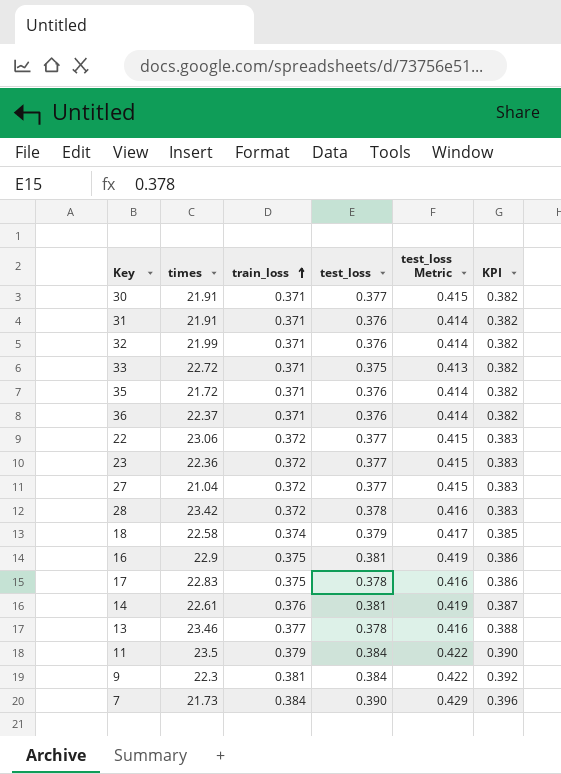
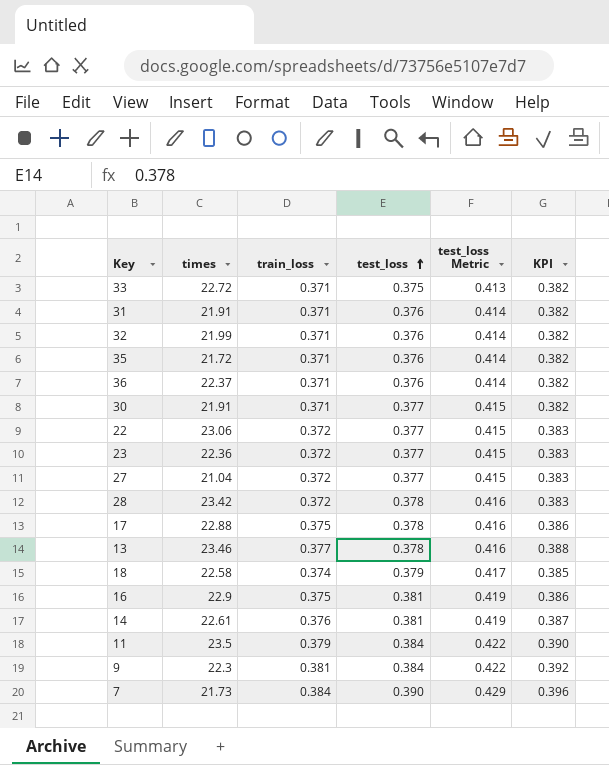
row order: train_loss ascending -> test_loss ascending
17 | times: 22.83 -> 22.88

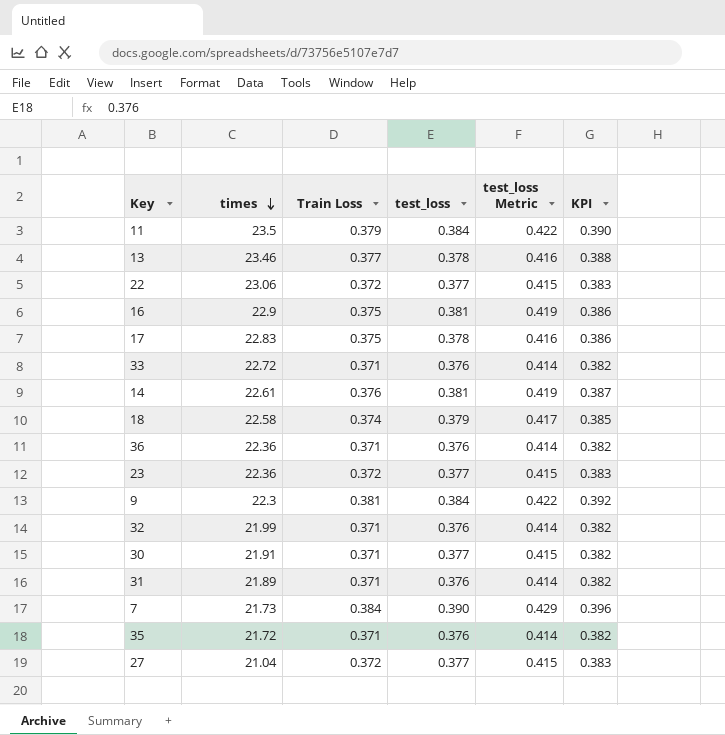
row order: test_loss ascending -> times descending
column name: train_loss -> Train Loss
row 28: 23.42 | 0.372 | 0.378 | 0.416 | 0.383 -> none
17 | times: 22.88 -> 22.83
33 | test_loss: 0.375 -> 0.376
33 | test_loss Metric: 0.413 -> 0.414
36 | times: 22.37 -> 22.36
31 | times: 21.91 -> 21.89

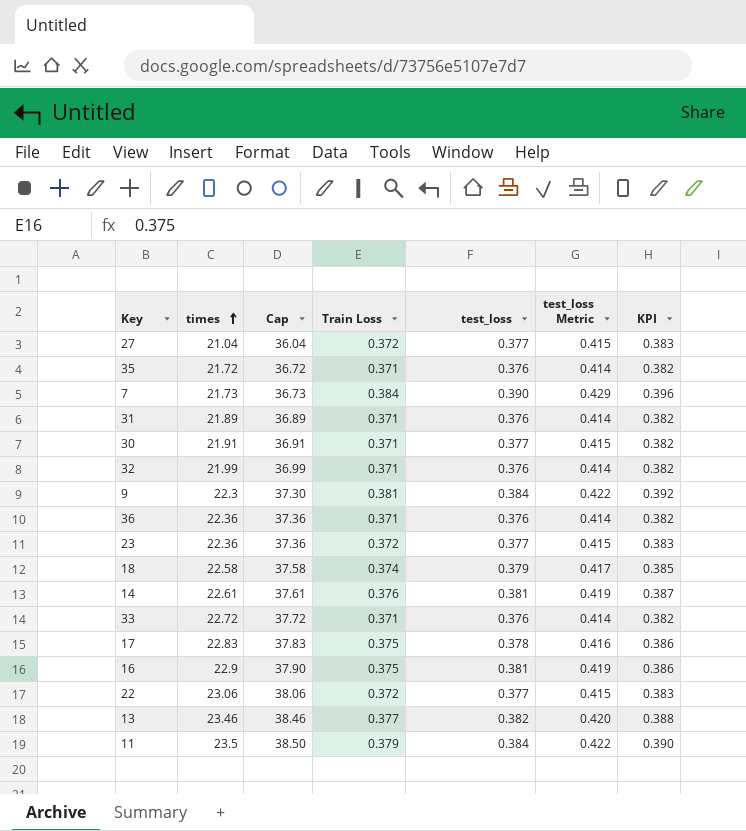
row order: times descending -> times ascending
column Cap | formula: none -> [times] + 15
13 | test_loss: 0.378 -> 0.382
13 | test_loss Metric: 0.416 -> 0.420

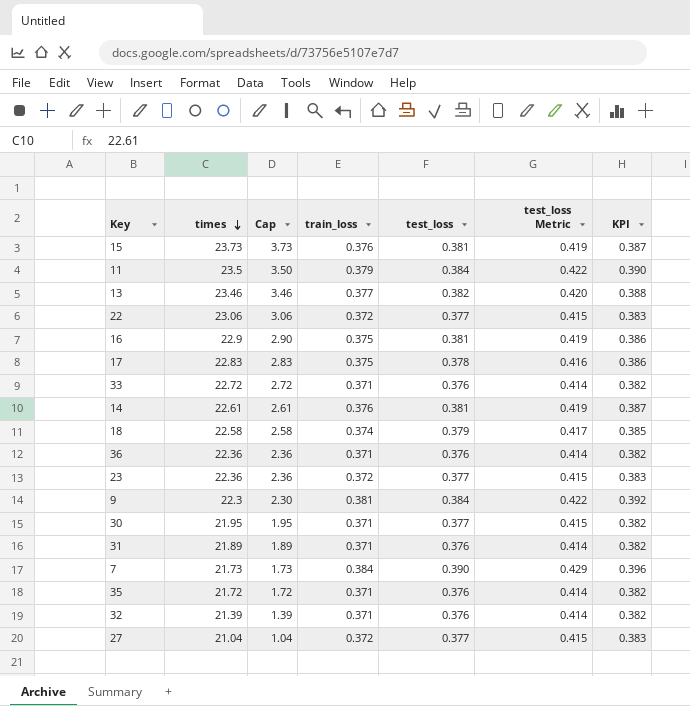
row order: times ascending -> times descending
column Cap | formula: [times] + 15 -> [times] - 20
column name: Train Loss -> train_loss
row 15: none -> 23.73 | 3.73 | 0.376 | 0.381 | 0.419 | 0.387
30 | times: 21.91 -> 21.95
32 | times: 21.99 -> 21.39

